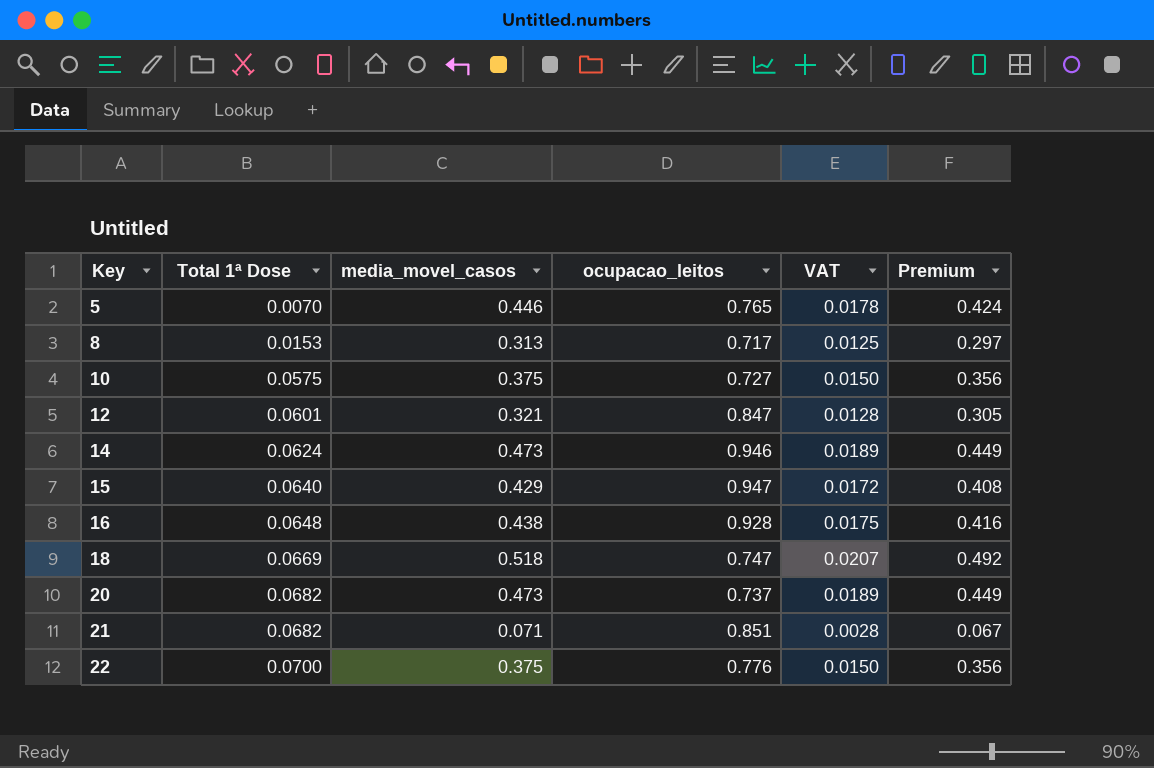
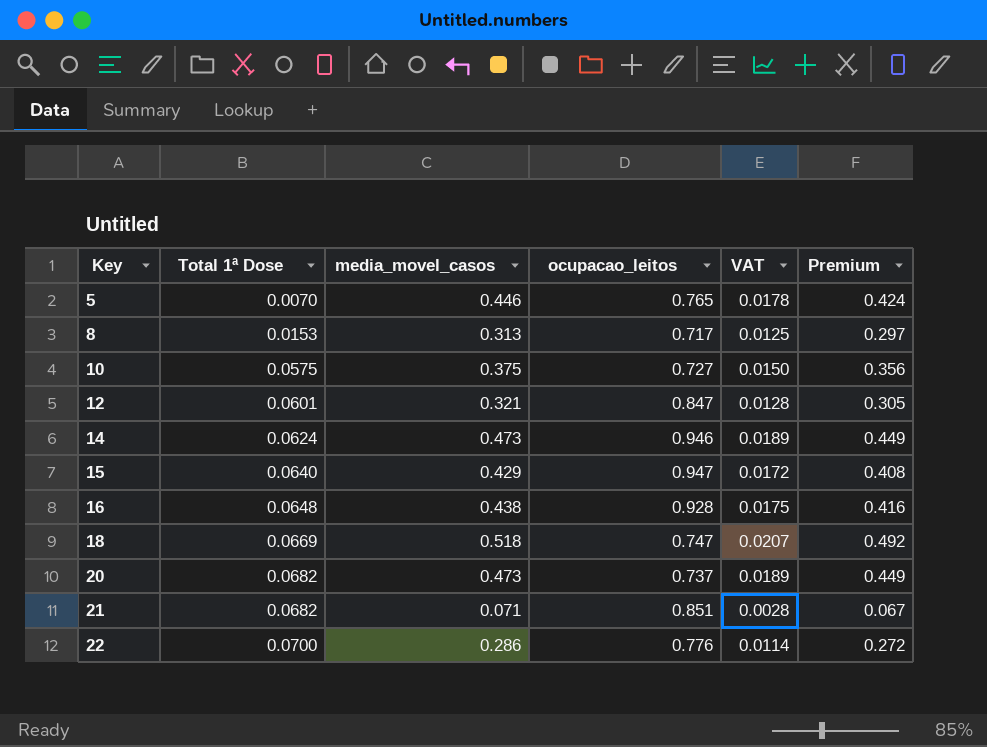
22 | media_movel_casos: 0.375 -> 0.286
22 | VAT: 0.0150 -> 0.0114
22 | Premium: 0.356 -> 0.272

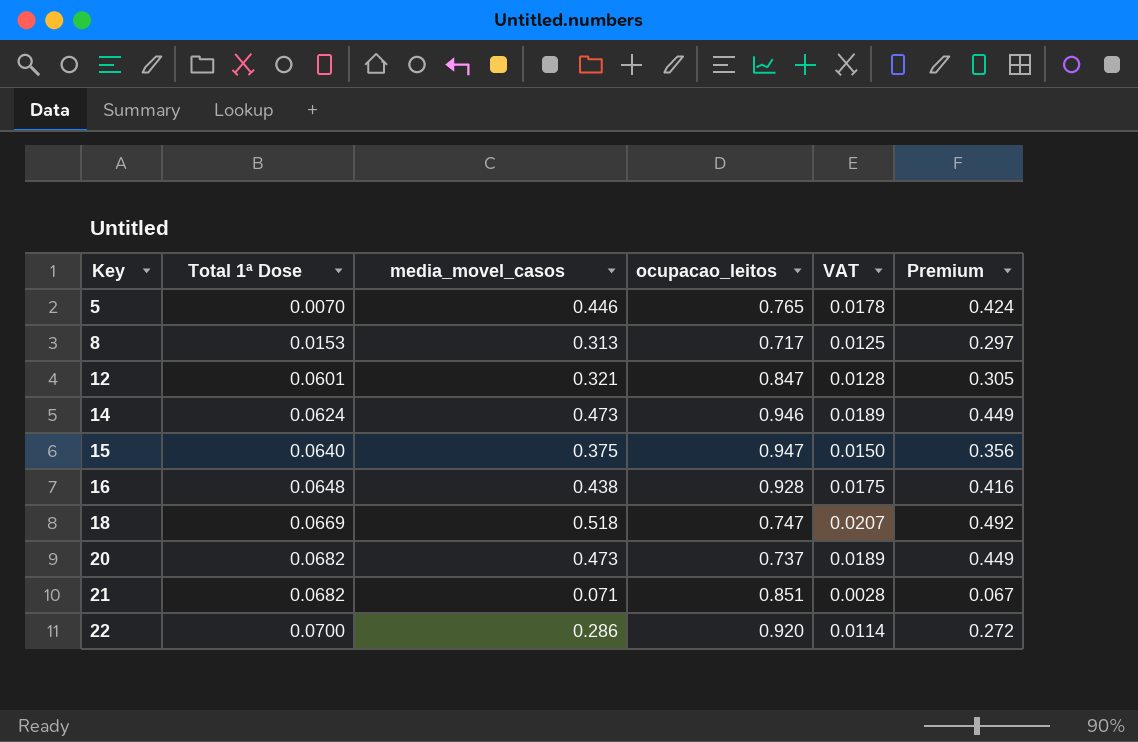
row 10: 0.0575 | 0.375 | 0.727 | 0.0150 | 0.356 -> none
15 | media_movel_casos: 0.429 -> 0.375
15 | VAT: 0.0172 -> 0.0150
15 | Premium: 0.408 -> 0.356
22 | ocupacao_leitos: 0.776 -> 0.920

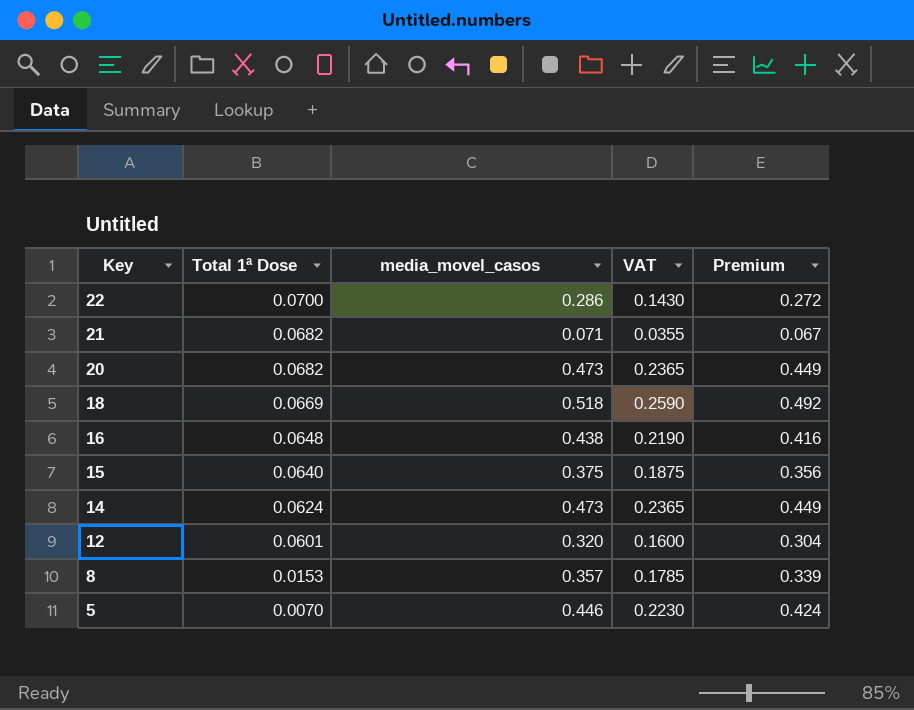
row order: Key ascending -> Key descending
column ocupacao_leitos | position: 4 -> none
column VAT | formula: [media_movel_casos] * 0.04 -> [media_movel_casos] * 0.5
12 | media_movel_casos: 0.321 -> 0.320
12 | Premium: 0.305 -> 0.304
8 | media_movel_casos: 0.313 -> 0.357
8 | Premium: 0.297 -> 0.339

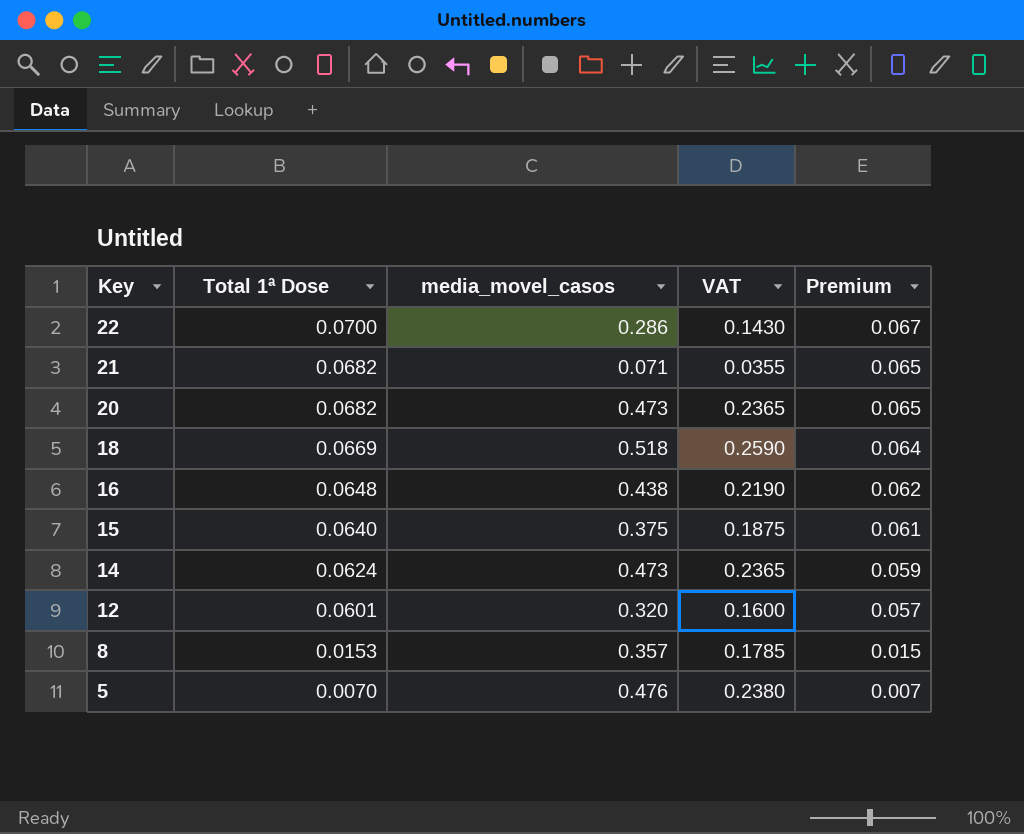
column Premium | formula: [media_movel_casos] * 0.95 -> [Total 1ª Dose] * 0.95
5 | media_movel_casos: 0.446 -> 0.476
5 | VAT: 0.2230 -> 0.2380

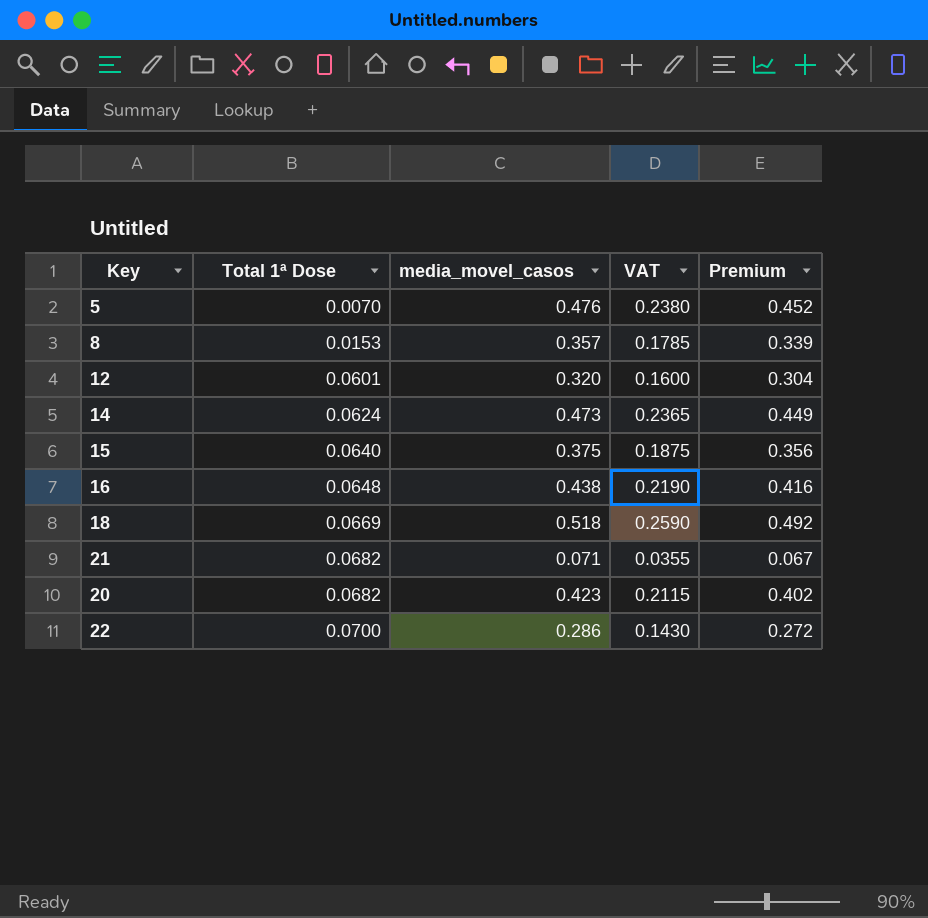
row order: Key descending -> Total 1ª Dose ascending
column Premium | formula: [Total 1ª Dose] * 0.95 -> [media_movel_casos] * 0.95
20 | media_movel_casos: 0.473 -> 0.423
20 | VAT: 0.2365 -> 0.2115

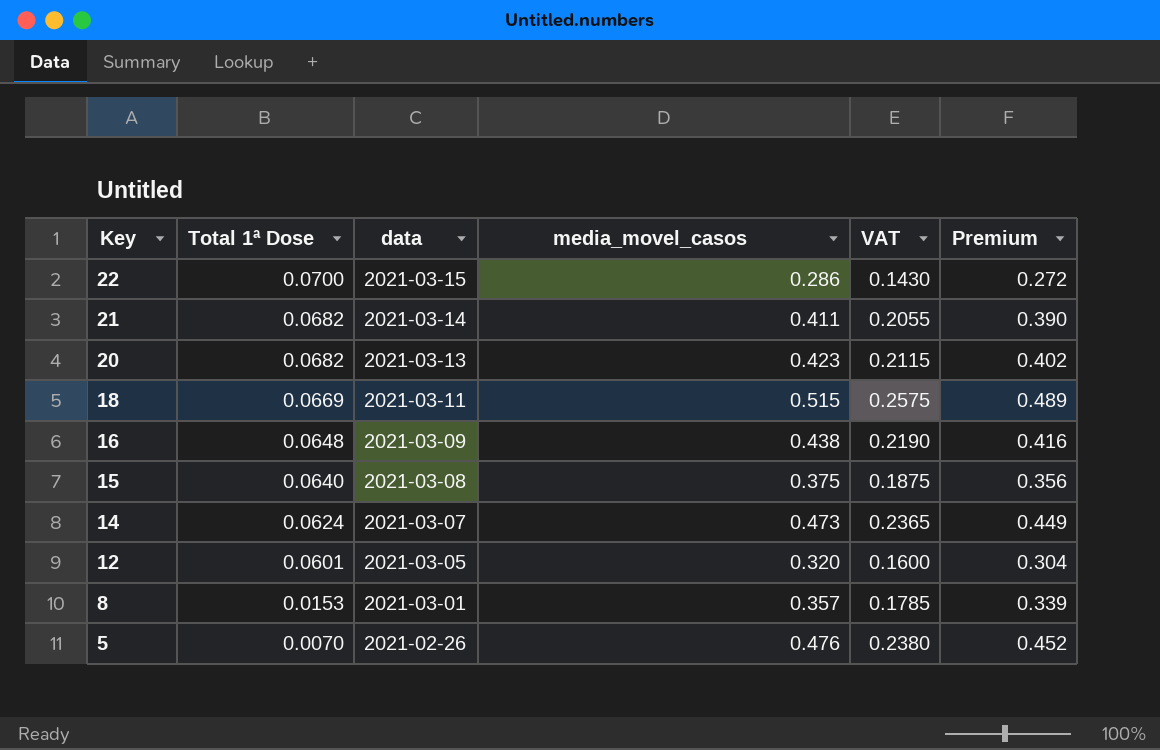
row order: Total 1ª Dose ascending -> Key descending
column data | position: none -> 3
21 | media_movel_casos: 0.071 -> 0.411
21 | VAT: 0.0355 -> 0.2055
21 | Premium: 0.067 -> 0.390
18 | media_movel_casos: 0.518 -> 0.515
18 | VAT: 0.2590 -> 0.2575
18 | Premium: 0.492 -> 0.489

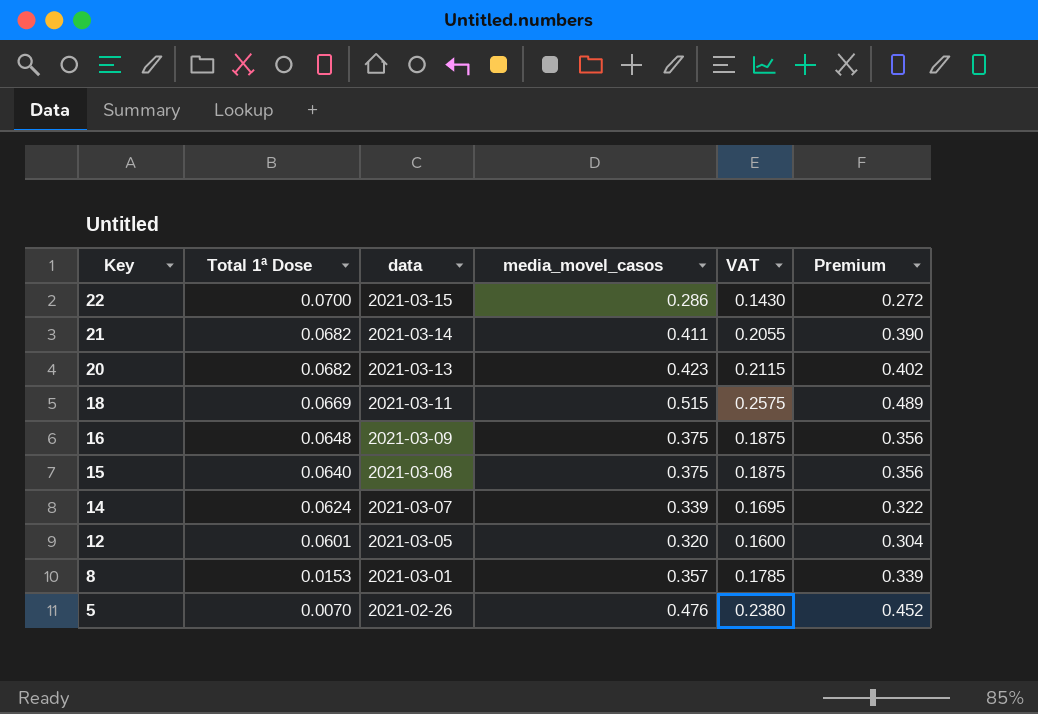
16 | media_movel_casos: 0.438 -> 0.375
16 | VAT: 0.2190 -> 0.1875
16 | Premium: 0.416 -> 0.356
14 | media_movel_casos: 0.473 -> 0.339
14 | VAT: 0.2365 -> 0.1695
14 | Premium: 0.449 -> 0.322

